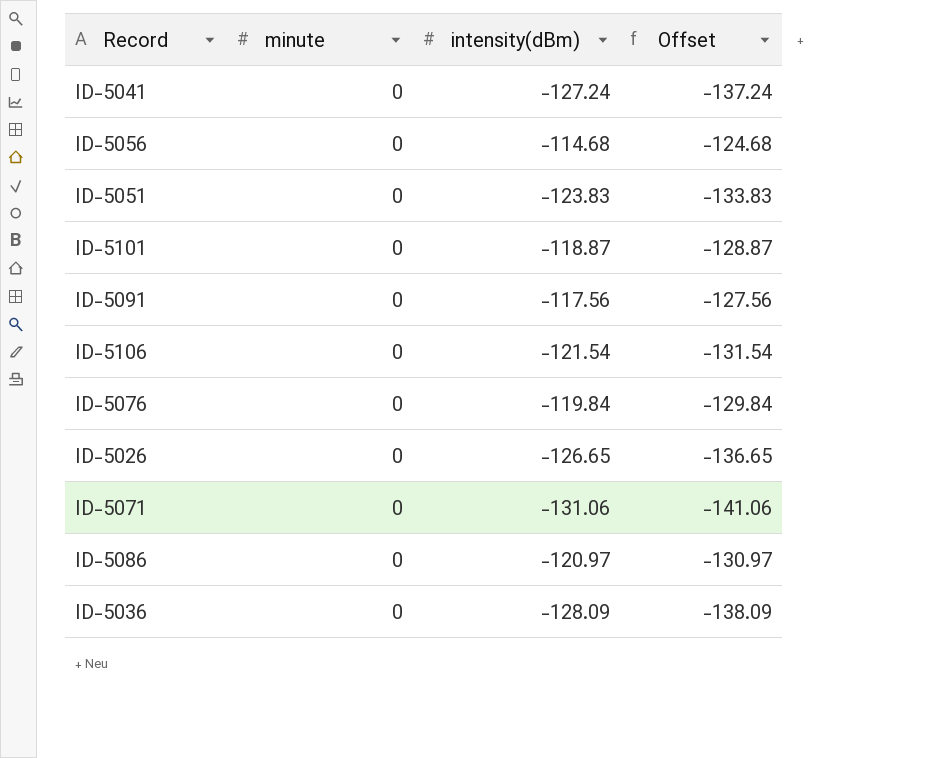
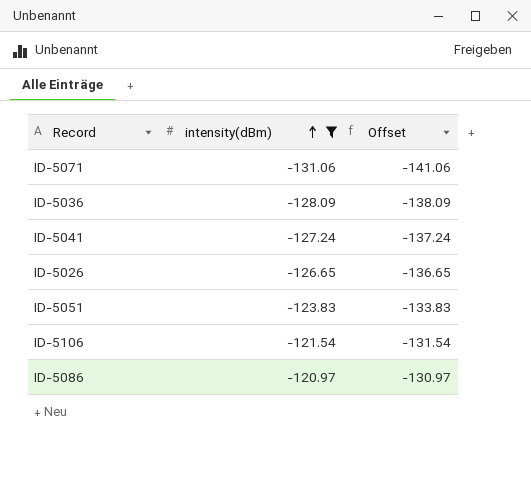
filter: none -> intensity(dBm) <= -120.97
row order: none -> intensity(dBm) ascending
column minute | position: 2 -> none

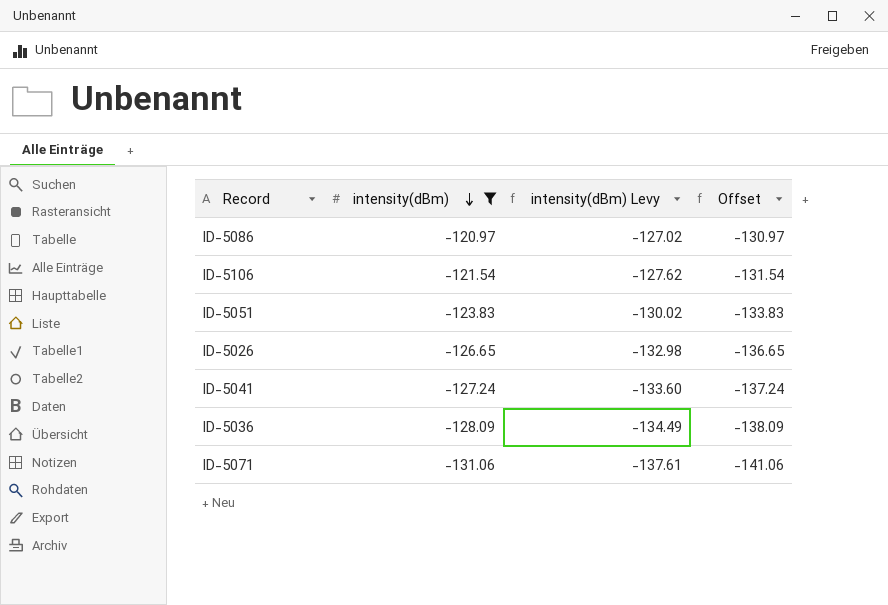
row order: intensity(dBm) ascending -> intensity(dBm) descending
column intensity(dBm) Levy | formula: none -> [intensity(dBm)] * 1.05

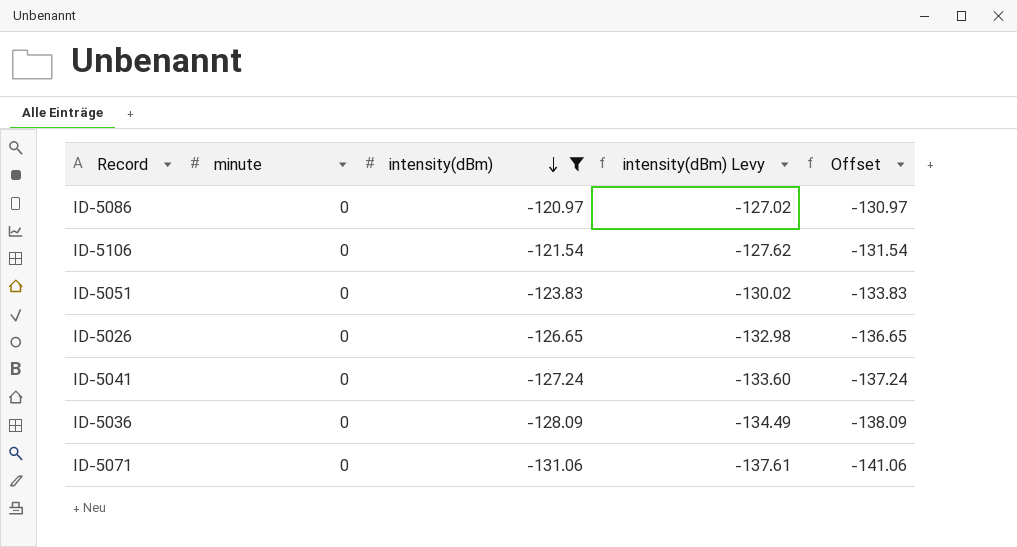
column minute | position: none -> 2

